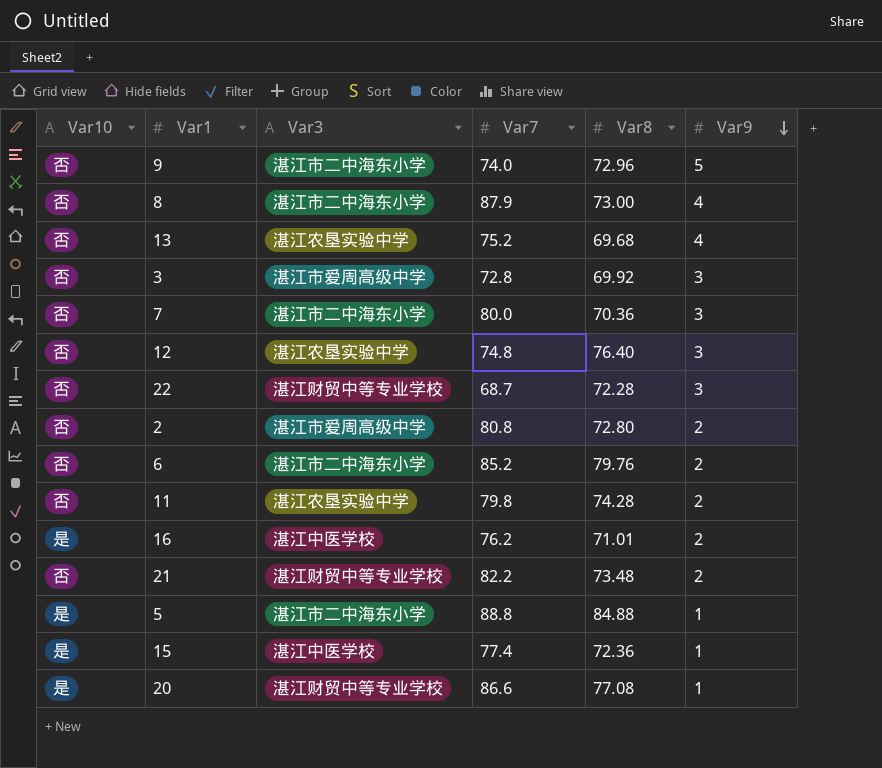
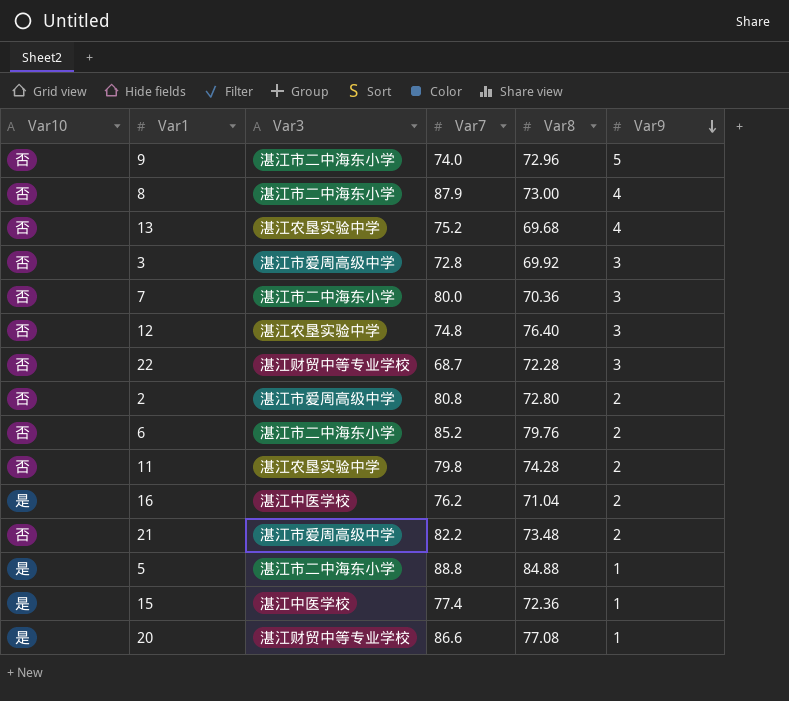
16 | Var8: 71.01 -> 71.04
21 | Var3: 湛江财贸中等专业学校 -> 湛江市爱周高级中学

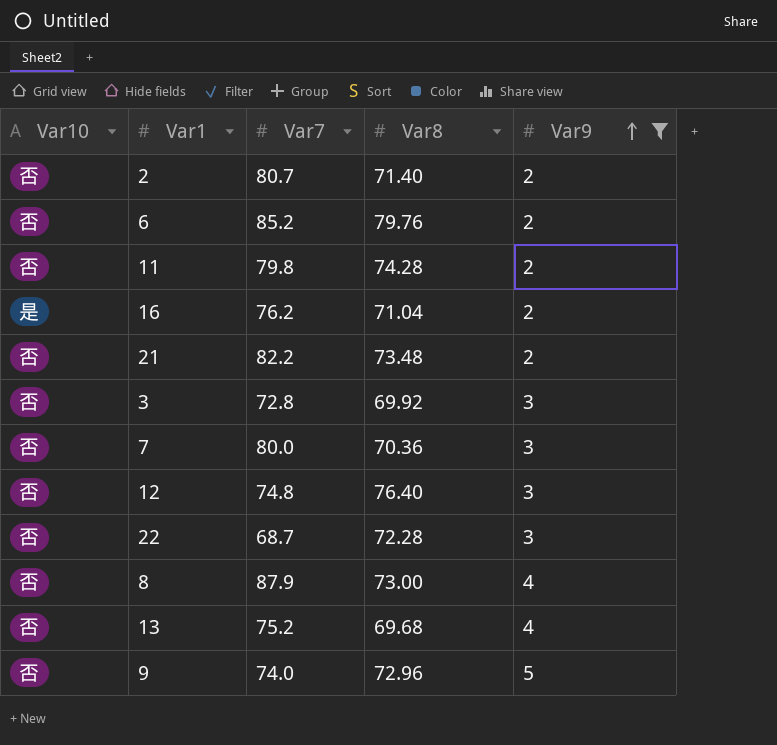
filter: none -> Var9 != 1
row order: Var9 descending -> Var9 ascending
column Var3 | position: 3 -> none
2 | Var7: 80.8 -> 80.7
2 | Var8: 72.80 -> 71.40

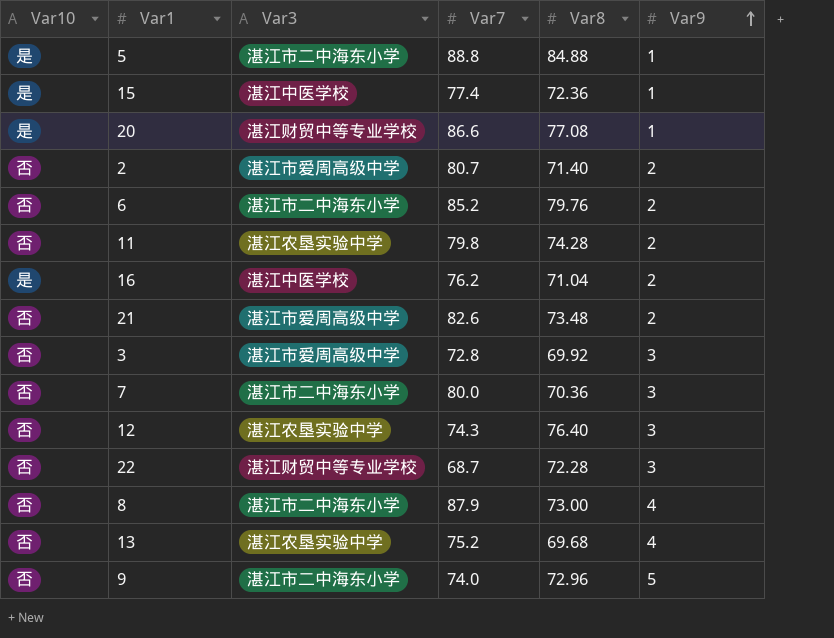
filter: Var9 != 1 -> none
column Var3 | position: none -> 3
21 | Var7: 82.2 -> 82.6
12 | Var7: 74.8 -> 74.3

